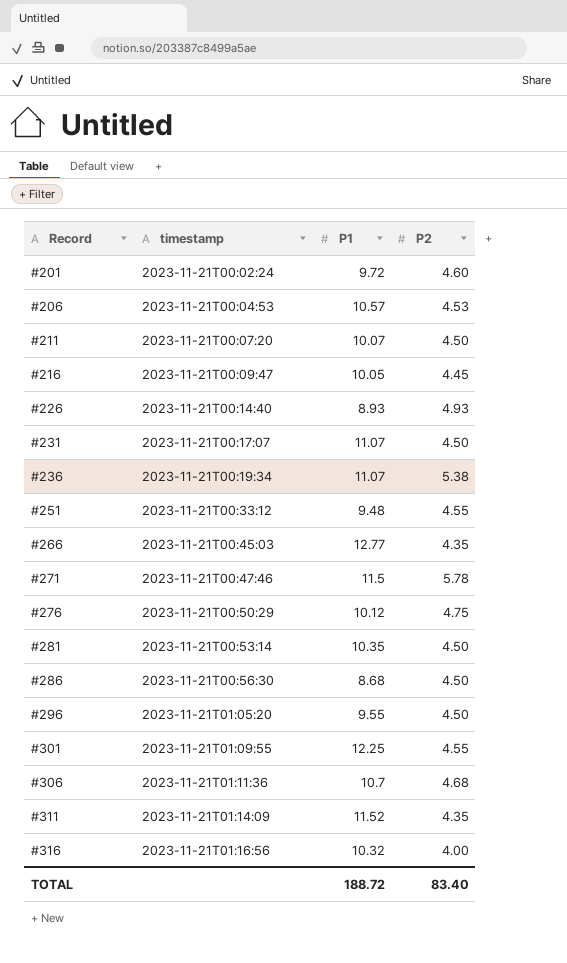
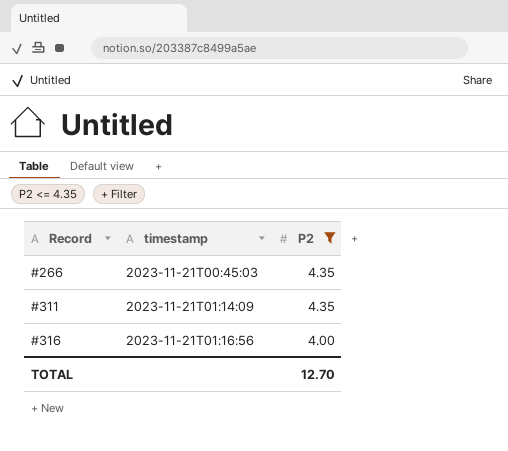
filter: none -> P2 <= 4.35
column P1 | position: 3 -> none
TOTAL | P2: 83.40 -> 12.70

